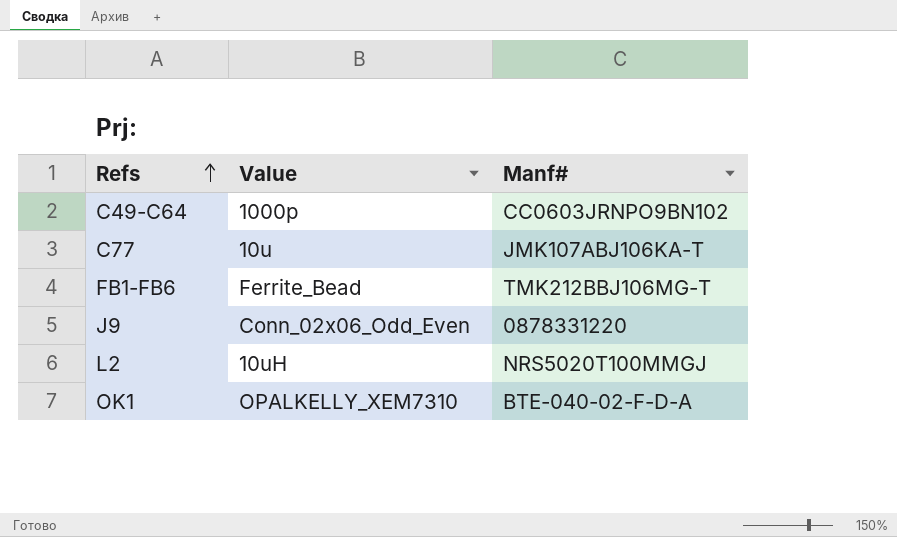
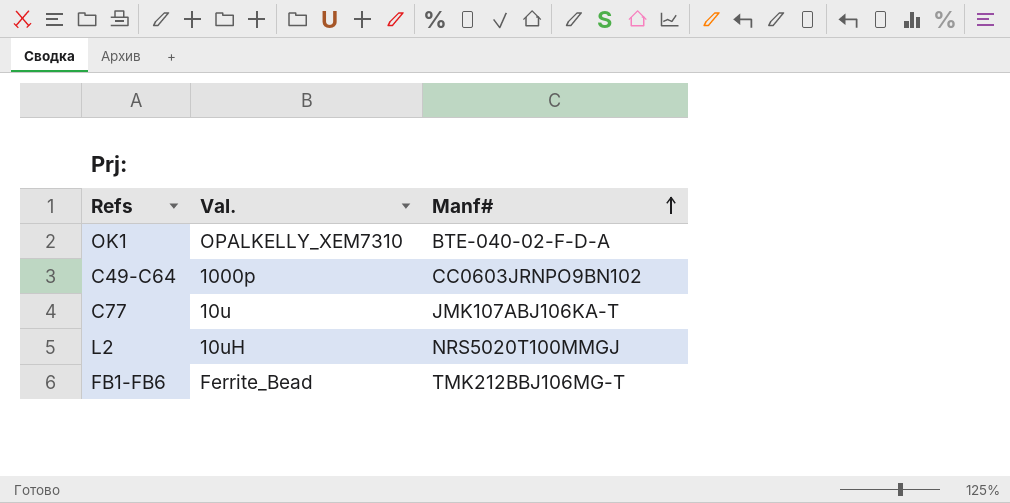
row order: Refs ascending -> Manf# ascending
column name: Value -> Val.
row J9: Conn_02x06_Odd_Even | 0878331220 -> none

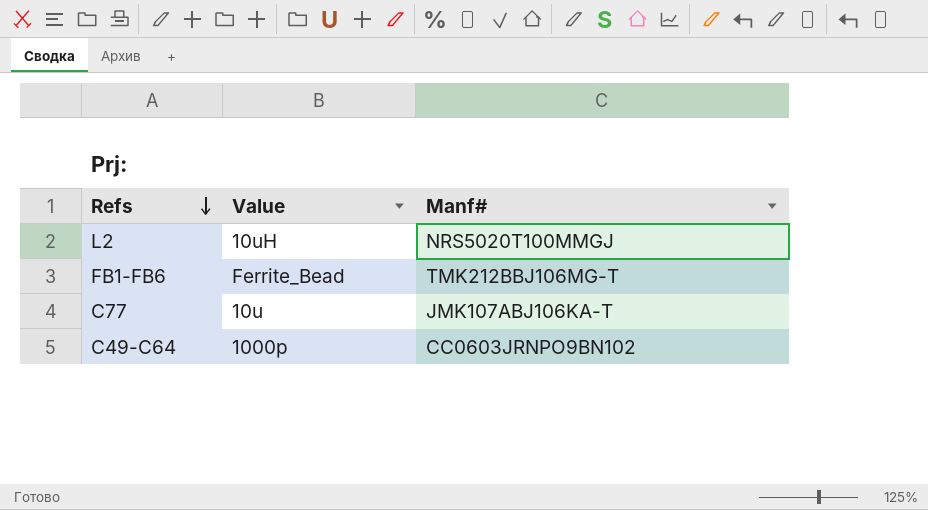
row order: Manf# ascending -> Refs descending
column name: Val. -> Value
row OK1: OPALKELLY_XEM7310 | BTE-040-02-F-D-A -> none

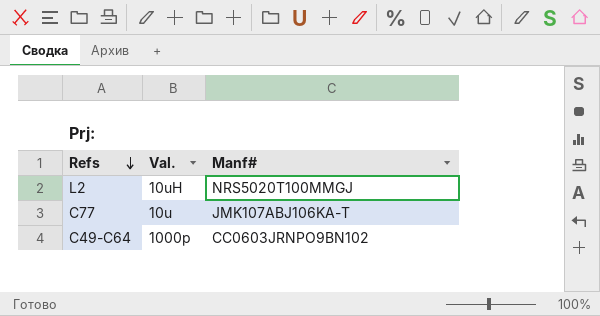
column name: Value -> Val.
row FB1-FB6: Ferrite_Bead | TMK212BBJ106MG-T -> none

